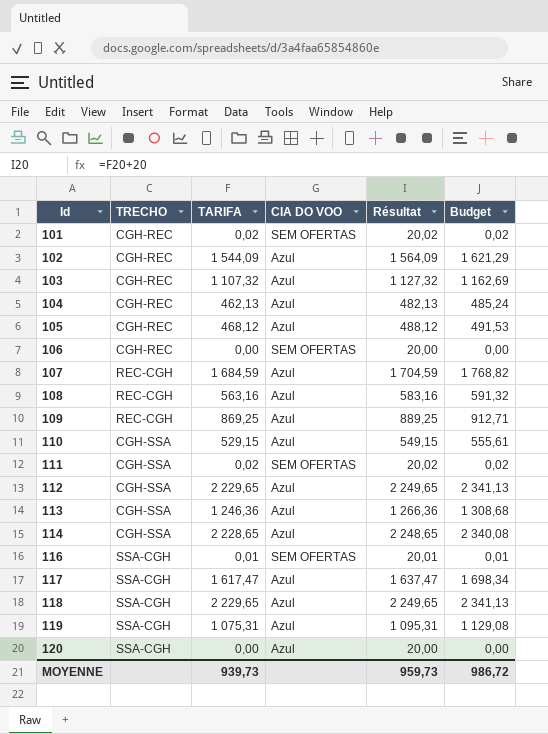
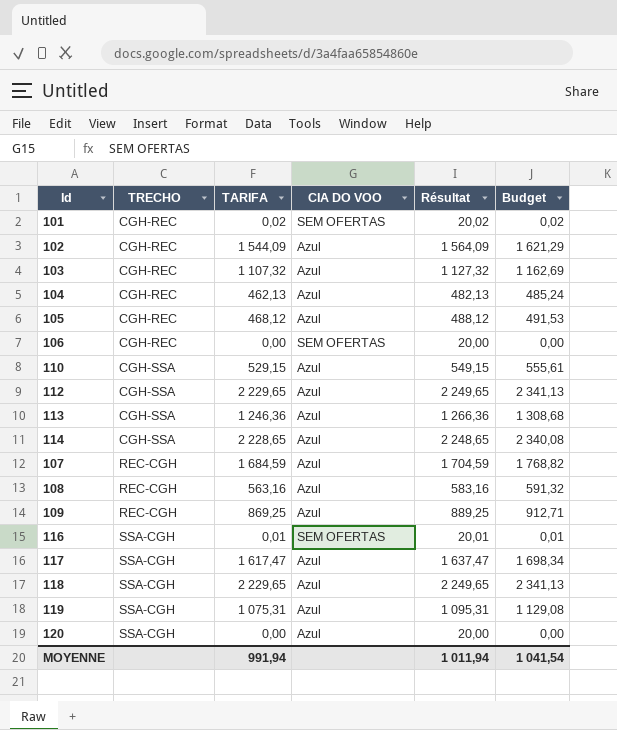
row order: Id ascending -> TRECHO ascending
row 111: CGH-SSA | 0,02 | SEM OFERTAS | 20,02 | 0,02 -> none
MOYENNE | TARIFA: 939,73 -> 991,94
MOYENNE | Résultat: 959,73 -> 1 011,94
MOYENNE | Budget: 986,72 -> 1 041,54

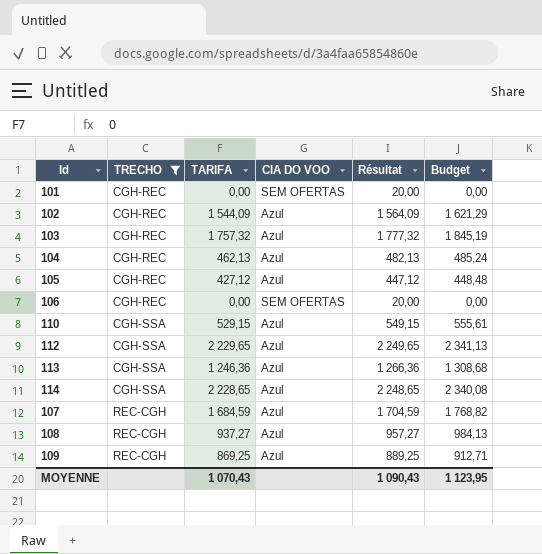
filter: none -> TRECHO != SSA-CGH
101 | TARIFA: 0,02 -> 0,00
101 | Résultat: 20,02 -> 20,00
101 | Budget: 0,02 -> 0,00
103 | TARIFA: 1 107,32 -> 1 757,32
103 | Résultat: 1 127,32 -> 1 777,32
103 | Budget: 1 162,69 -> 1 845,19
105 | TARIFA: 468,12 -> 427,12
105 | Résultat: 488,12 -> 447,12
105 | Budget: 491,53 -> 448,48
108 | TARIFA: 563,16 -> 937,27
108 | Résultat: 583,16 -> 957,27
108 | Budget: 591,32 -> 984,13
MOYENNE | TARIFA: 991,94 -> 1 070,43
MOYENNE | Résultat: 1 011,94 -> 1 090,43
MOYENNE | Budget: 1 041,54 -> 1 123,95

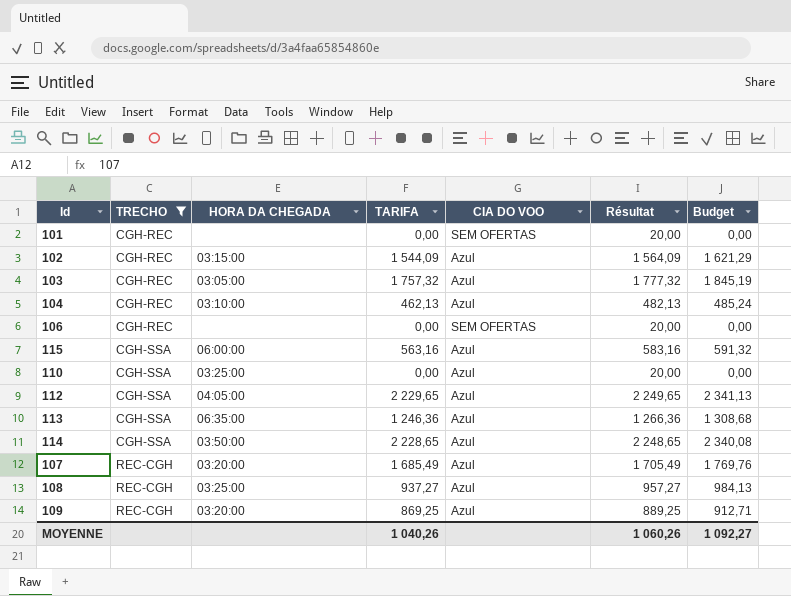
column HORA DA CHEGADA | position: none -> 3
row 105: CGH-REC | 427,12 | Azul | 447,12 | 448,48 -> none
row 115: none -> CGH-SSA | 06:00:00 | 563,16 | Azul | 583,16 | 591,32
110 | TARIFA: 529,15 -> 0,00
110 | Résultat: 549,15 -> 20,00
110 | Budget: 555,61 -> 0,00
107 | TARIFA: 1 684,59 -> 1 685,49
107 | Résultat: 1 704,59 -> 1 705,49
107 | Budget: 1 768,82 -> 1 769,76
MOYENNE | TARIFA: 1 070,43 -> 1 040,26
MOYENNE | Résultat: 1 090,43 -> 1 060,26
MOYENNE | Budget: 1 123,95 -> 1 092,27

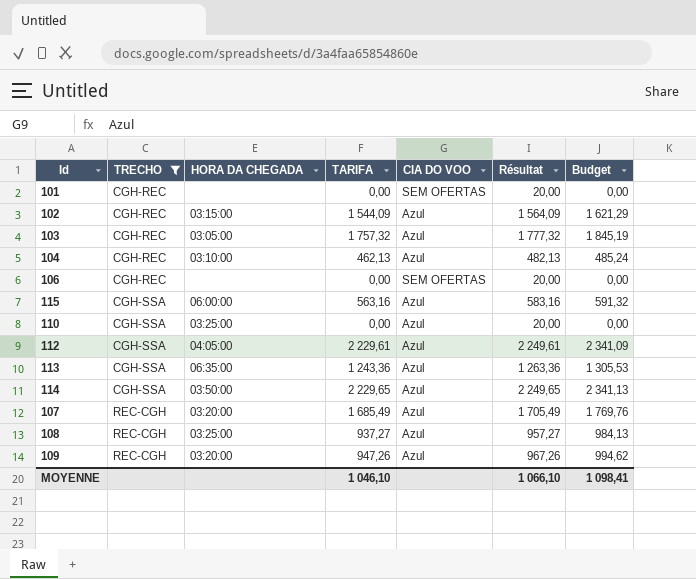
112 | TARIFA: 2 229,65 -> 2 229,61
112 | Résultat: 2 249,65 -> 2 249,61
112 | Budget: 2 341,13 -> 2 341,09
113 | TARIFA: 1 246,36 -> 1 243,36
113 | Résultat: 1 266,36 -> 1 263,36
113 | Budget: 1 308,68 -> 1 305,53
114 | TARIFA: 2 228,65 -> 2 229,65
114 | Résultat: 2 248,65 -> 2 249,65
114 | Budget: 2 340,08 -> 2 341,13
109 | TARIFA: 869,25 -> 947,26
109 | Résultat: 889,25 -> 967,26
109 | Budget: 912,71 -> 994,62
MOYENNE | TARIFA: 1 040,26 -> 1 046,10
MOYENNE | Résultat: 1 060,26 -> 1 066,10
MOYENNE | Budget: 1 092,27 -> 1 098,41

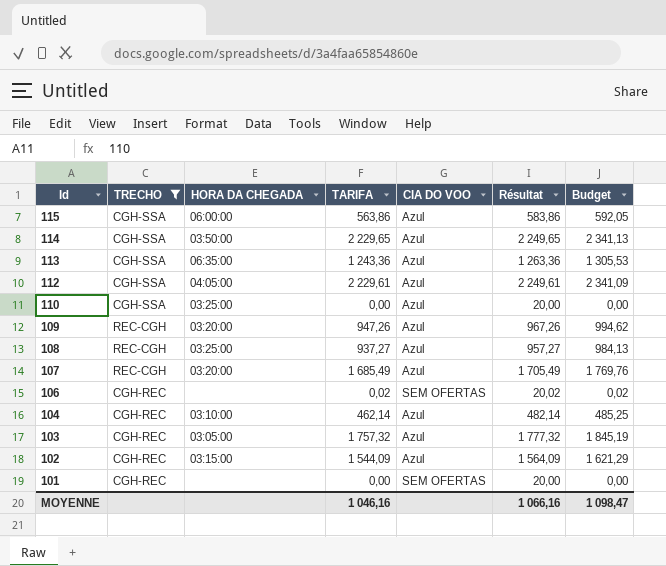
row order: TRECHO ascending -> Id descending
115 | TARIFA: 563,16 -> 563,86
115 | Résultat: 583,16 -> 583,86
115 | Budget: 591,32 -> 592,05
106 | TARIFA: 0,00 -> 0,02
106 | Résultat: 20,00 -> 20,02
106 | Budget: 0,00 -> 0,02
104 | TARIFA: 462,13 -> 462,14
104 | Résultat: 482,13 -> 482,14
104 | Budget: 485,24 -> 485,25
MOYENNE | TARIFA: 1 046,10 -> 1 046,16
MOYENNE | Résultat: 1 066,10 -> 1 066,16
MOYENNE | Budget: 1 098,41 -> 1 098,47

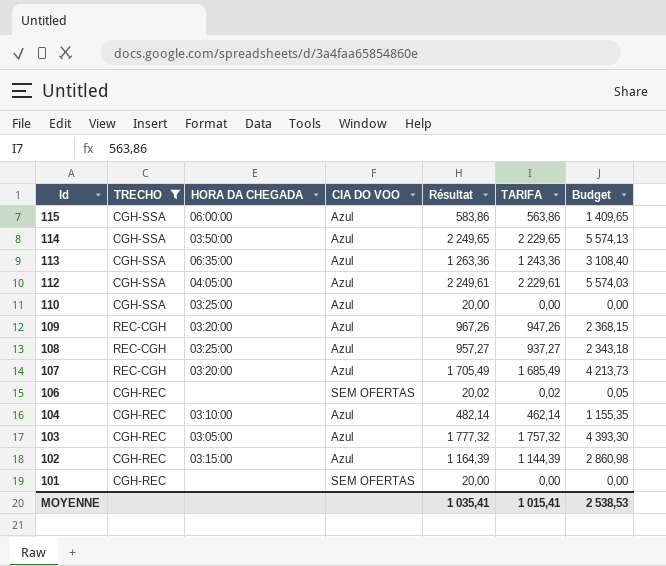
column TARIFA | position: 4 -> 6
column Budget | formula: [TARIFA] * 1,05 -> [TARIFA] * 2,5
102 | Résultat: 1 564,09 -> 1 164,39
102 | TARIFA: 1 544,09 -> 1 144,39
MOYENNE | Résultat: 1 066,16 -> 1 035,41
MOYENNE | TARIFA: 1 046,16 -> 1 015,41
MOYENNE | Budget: 1 098,47 -> 2 538,53

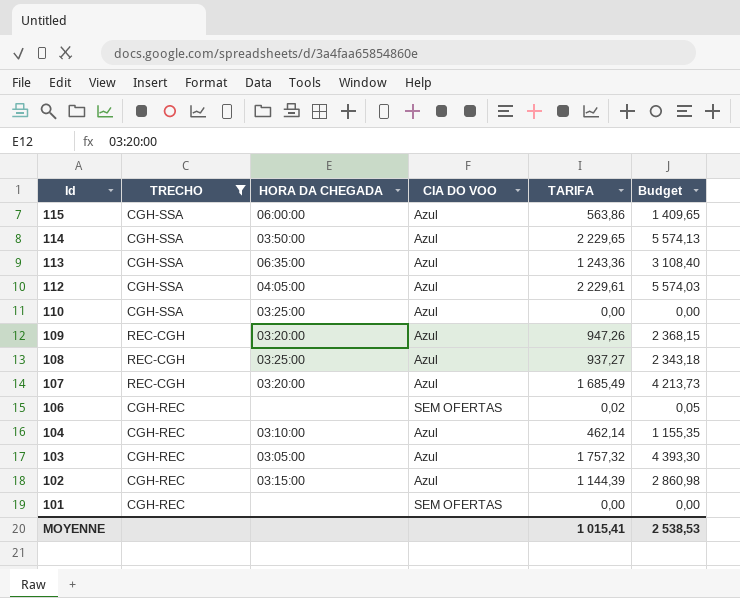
column Résultat | formula: [TARIFA] + 20 -> none

